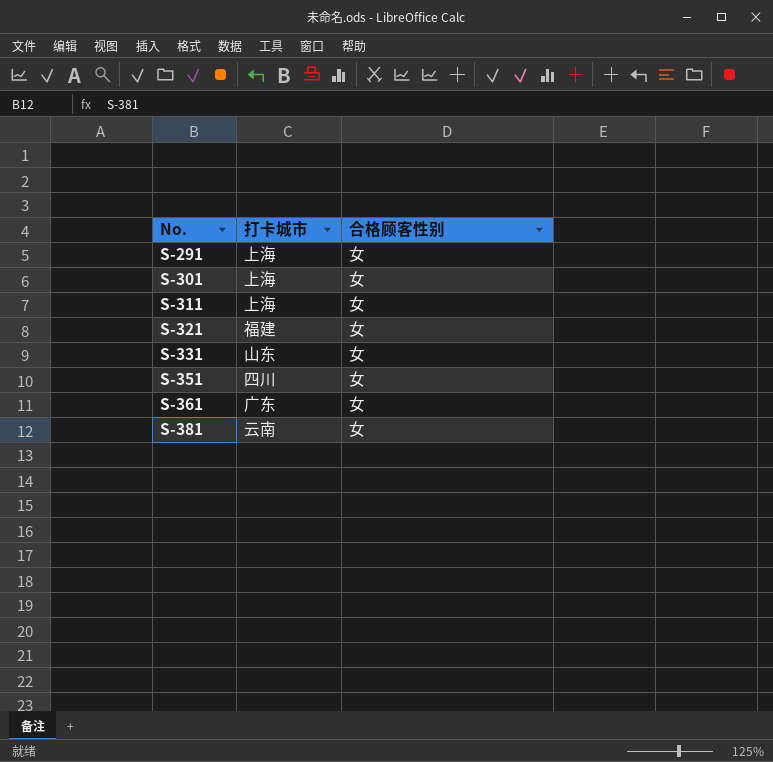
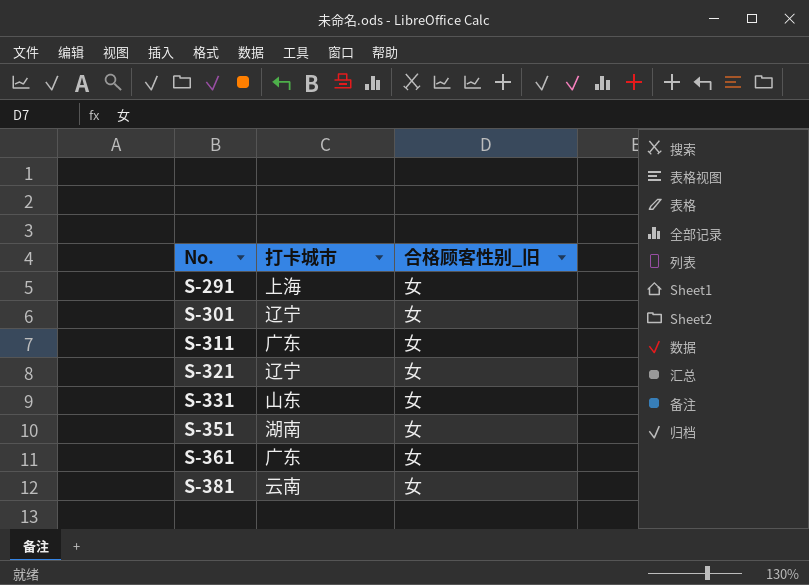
column name: 合格顾客性别 -> 合格顾客性别_旧
S-301 | 打卡城市: 上海 -> 辽宁
S-311 | 打卡城市: 上海 -> 广东
S-321 | 打卡城市: 福建 -> 辽宁
S-351 | 打卡城市: 四川 -> 湖南

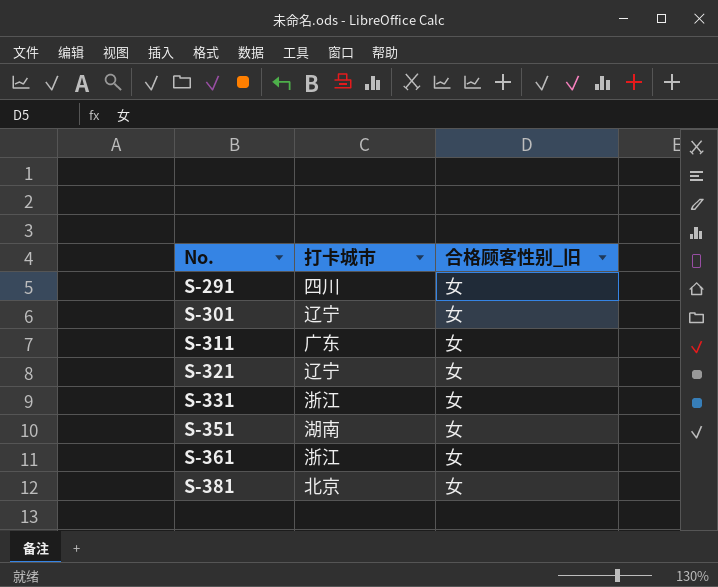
S-291 | 打卡城市: 上海 -> 四川
S-331 | 打卡城市: 山东 -> 浙江
S-361 | 打卡城市: 广东 -> 浙江
S-381 | 打卡城市: 云南 -> 北京

